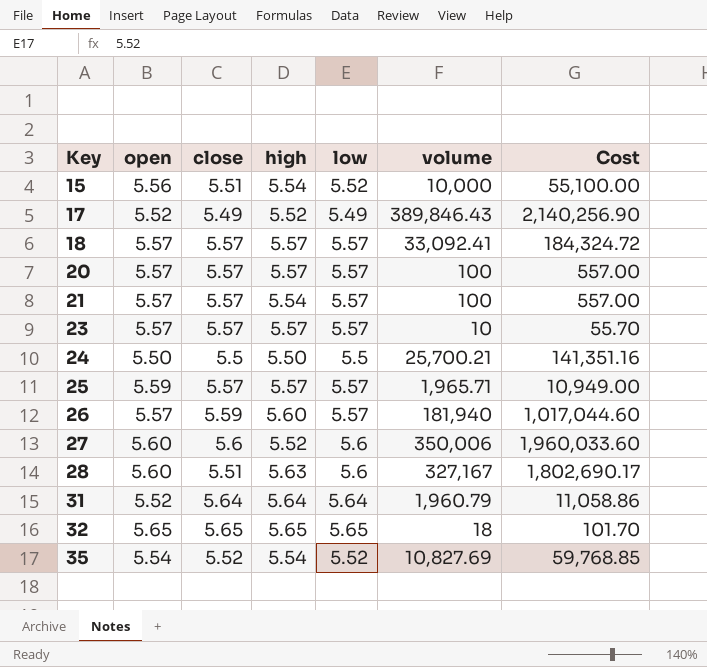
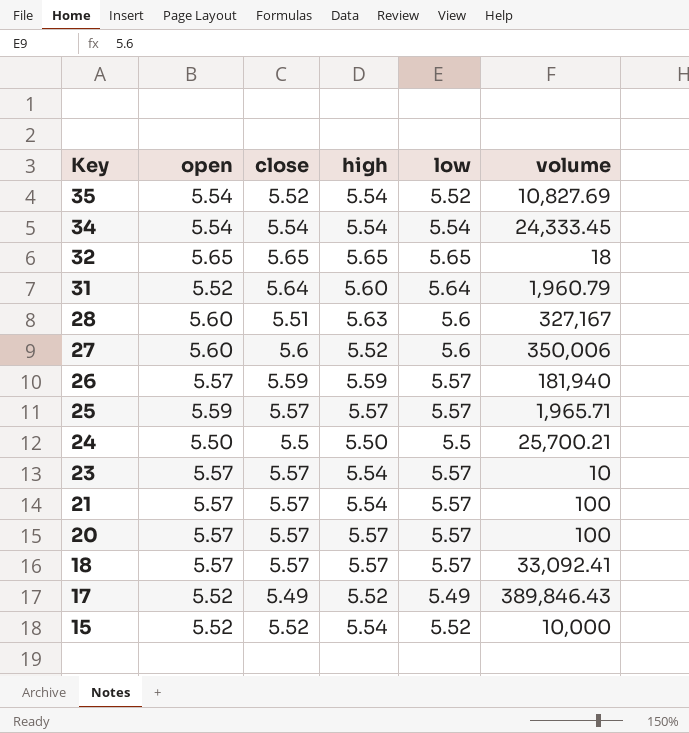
row order: Key ascending -> Key descending
column Cost | formula: [close] * [volume] -> none
row 34: none -> 5.54 | 5.54 | 5.54 | 5.54 | 24,333.45
31 | high: 5.64 -> 5.60
26 | high: 5.60 -> 5.59
23 | high: 5.57 -> 5.54
15 | open: 5.56 -> 5.52
15 | close: 5.51 -> 5.52

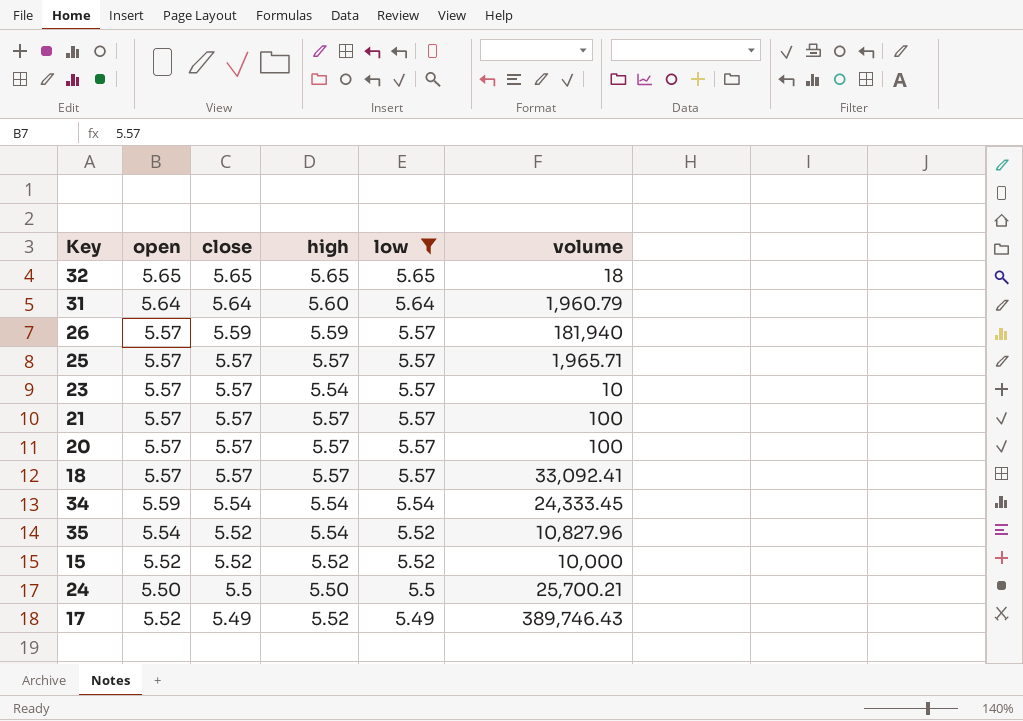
filter: none -> low != 5.6
row order: Key descending -> close descending
31 | open: 5.52 -> 5.64
25 | open: 5.59 -> 5.57
21 | high: 5.54 -> 5.57
34 | open: 5.54 -> 5.59
35 | volume: 10,827.69 -> 10,827.96
15 | high: 5.54 -> 5.52
17 | volume: 389,846.43 -> 389,746.43

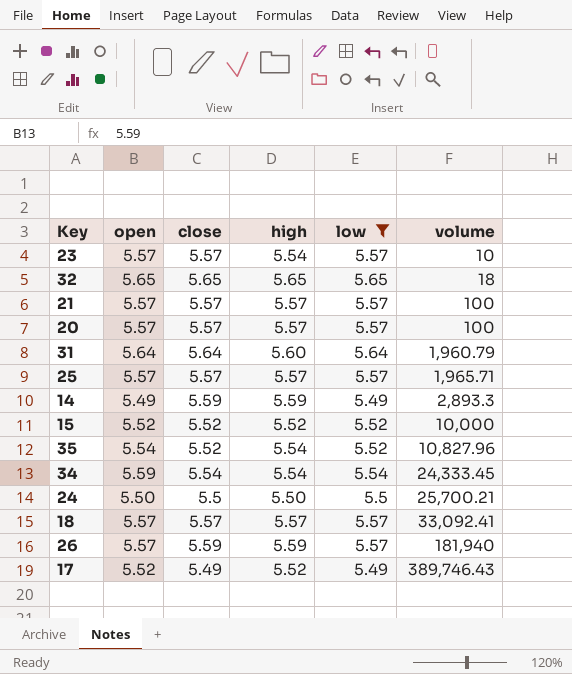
row order: close descending -> volume ascending
row 14: none -> 5.49 | 5.59 | 5.59 | 5.49 | 2,893.3

